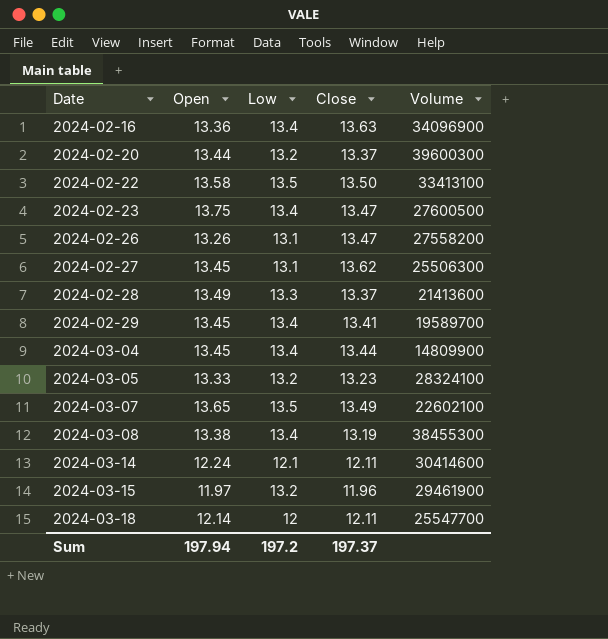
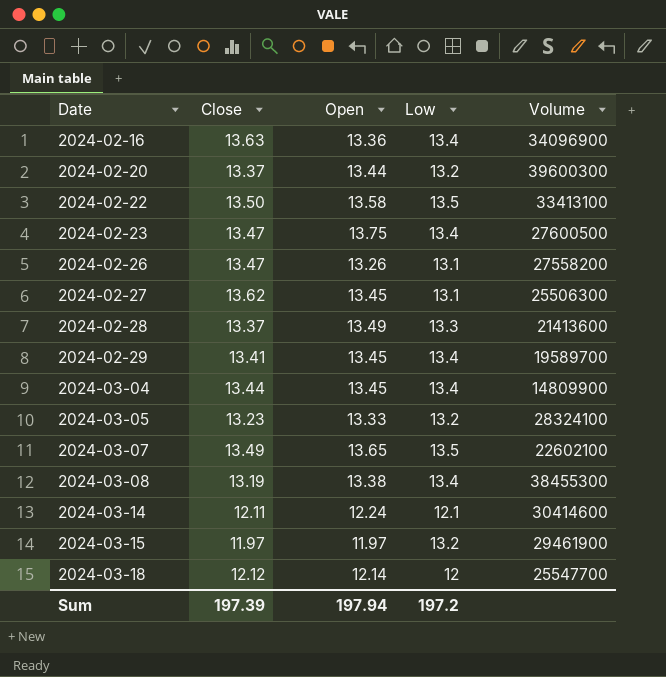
column Close | position: 4 -> 2
2024-03-15 | Close: 11.96 -> 11.97
2024-03-18 | Close: 12.11 -> 12.12
Sum | Close: 197.37 -> 197.39

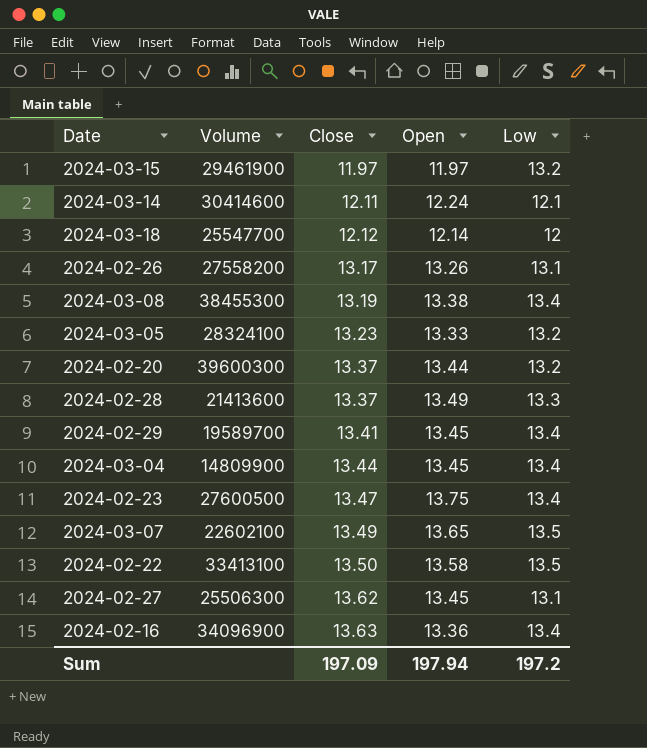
row order: Date ascending -> Close ascending
column Volume | position: 5 -> 2
2024-02-26 | Close: 13.47 -> 13.17
Sum | Close: 197.39 -> 197.09

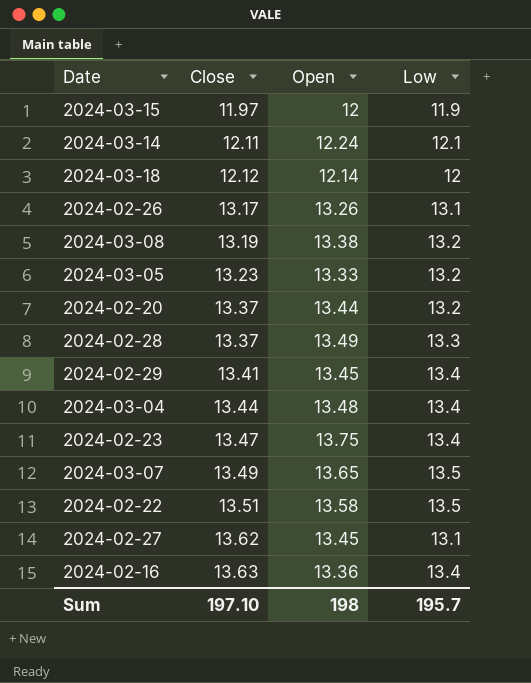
column Volume | position: 2 -> none
2024-03-15 | Open: 11.97 -> 12
2024-03-15 | Low: 13.2 -> 11.9
2024-03-08 | Low: 13.4 -> 13.2
2024-03-04 | Open: 13.45 -> 13.48
2024-02-22 | Close: 13.50 -> 13.51
Sum | Close: 197.09 -> 197.10
Sum | Open: 197.94 -> 198
Sum | Low: 197.2 -> 195.7

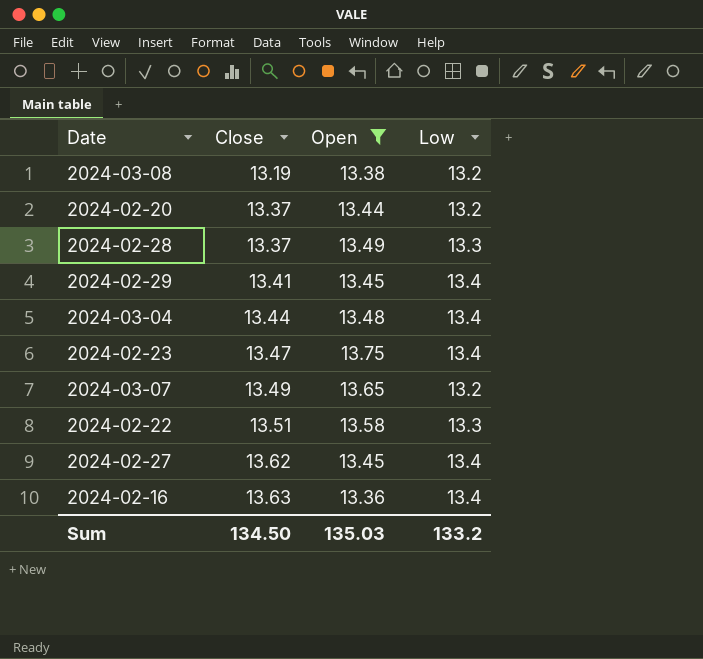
filter: none -> Open >= 13.36
2024-03-07 | Low: 13.5 -> 13.2
2024-02-22 | Low: 13.5 -> 13.3
2024-02-27 | Low: 13.1 -> 13.4
Sum | Close: 197.10 -> 134.50
Sum | Open: 198 -> 135.03
Sum | Low: 195.7 -> 133.2

